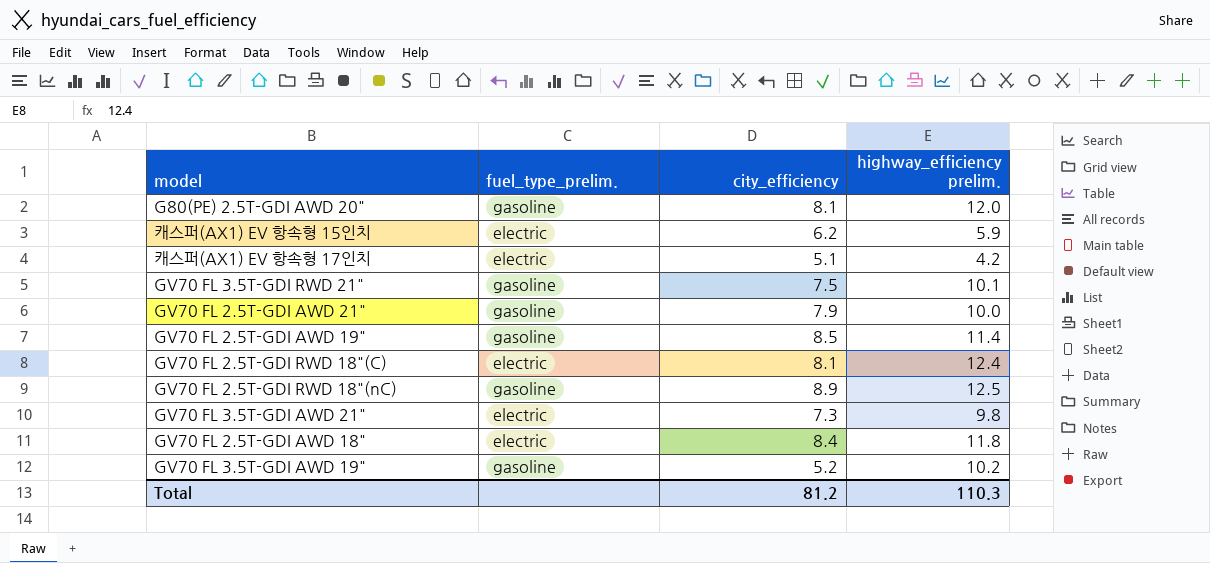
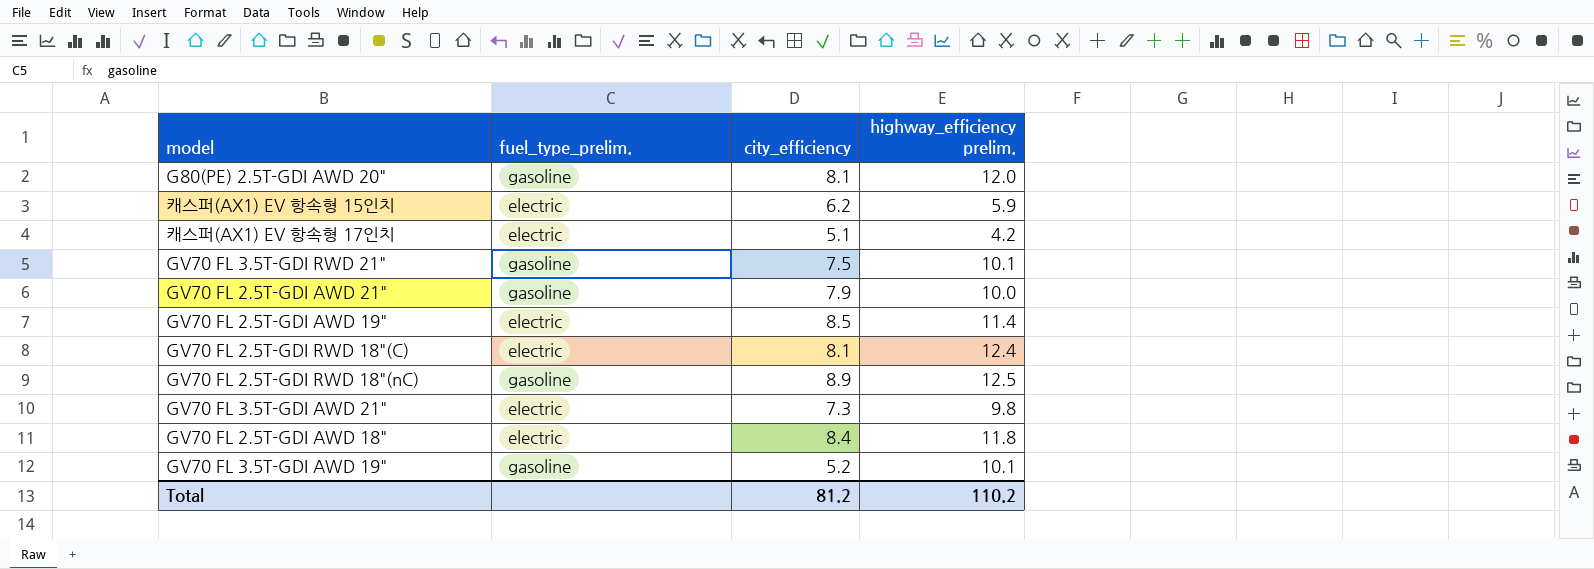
GV70 FL 2.5T-GDI AWD 19" | fuel_type_prelim.: gasoline -> electric
GV70 FL 3.5T-GDI AWD 19" | highway_efficiency prelim.: 10.2 -> 10.1
Total | highway_efficiency prelim.: 110.3 -> 110.2

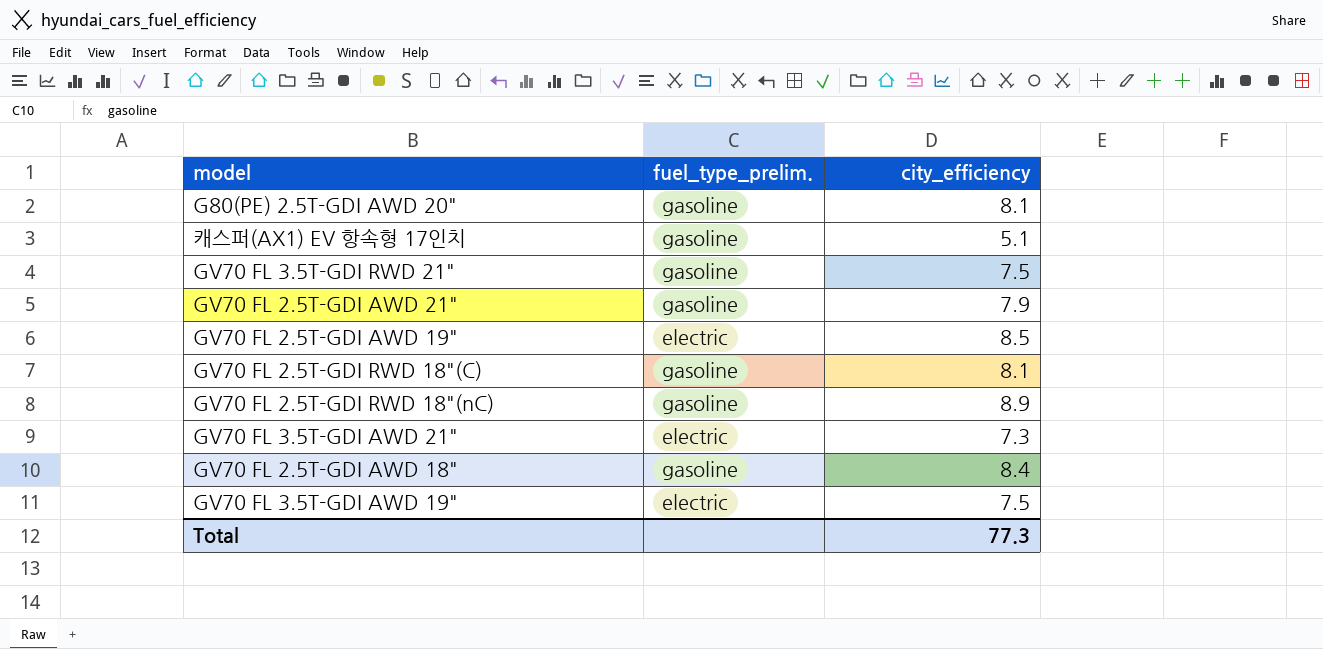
column highway_efficiency prelim. | position: 4 -> none
row 캐스퍼(AX1) EV 항속형 15인치: electric | 6.2 | 5.9 -> none
캐스퍼(AX1) EV 항속형 17인치 | fuel_type_prelim.: electric -> gasoline
GV70 FL 2.5T-GDI RWD 18"(C) | fuel_type_prelim.: electric -> gasoline
GV70 FL 2.5T-GDI AWD 18" | fuel_type_prelim.: electric -> gasoline
GV70 FL 3.5T-GDI AWD 19" | fuel_type_prelim.: gasoline -> electric
GV70 FL 3.5T-GDI AWD 19" | city_efficiency: 5.2 -> 7.5
Total | city_efficiency: 81.2 -> 77.3

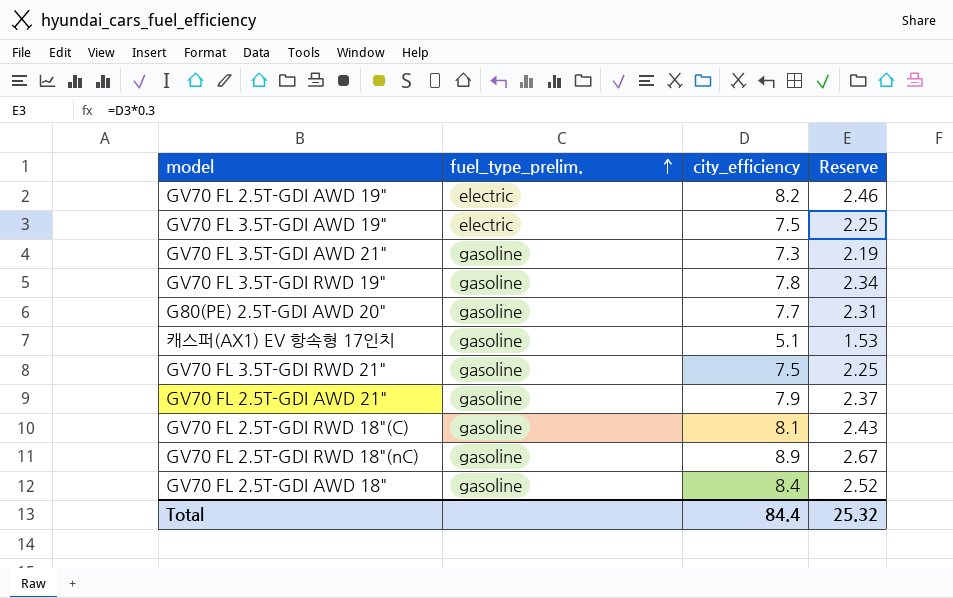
row order: none -> fuel_type_prelim. ascending
column Reserve | formula: none -> [city_efficiency] * 0.3
GV70 FL 2.5T-GDI AWD 19" | city_efficiency: 8.5 -> 8.2
GV70 FL 3.5T-GDI AWD 21" | fuel_type_prelim.: electric -> gasoline
row GV70 FL 3.5T-GDI RWD 19": none -> gasoline | 7.8 | 2.34
G80(PE) 2.5T-GDI AWD 20" | city_efficiency: 8.1 -> 7.7
Total | city_efficiency: 77.3 -> 84.4

